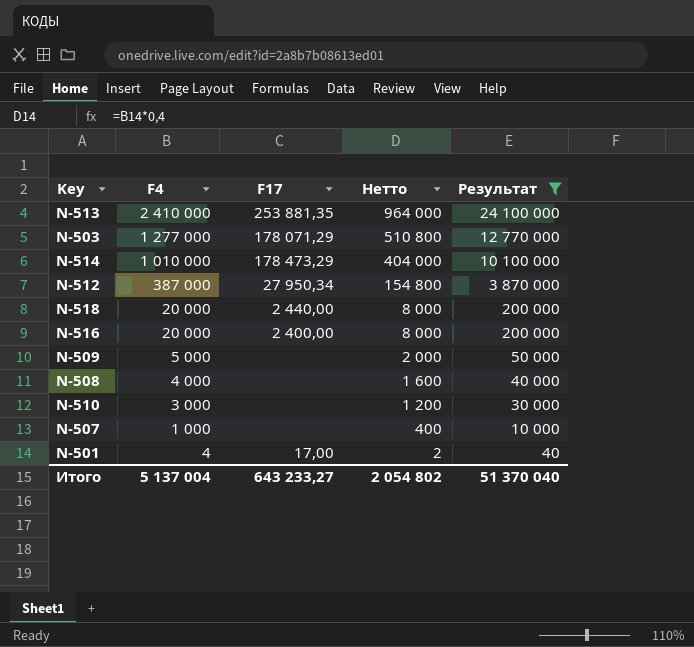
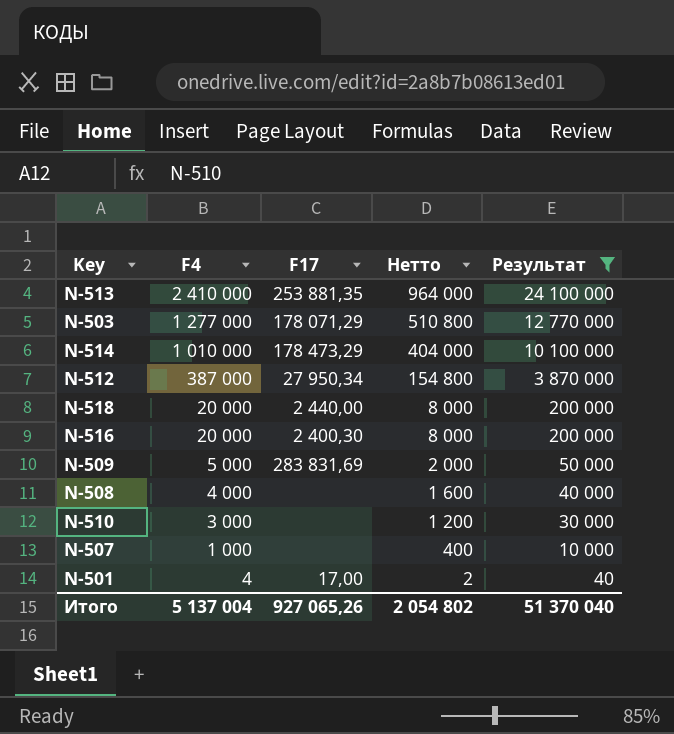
N-516 | F17: 2 400,00 -> 2 400,30
N-509 | F17: none -> 283 831,69
Итого | F17: 643 233,27 -> 927 065,26

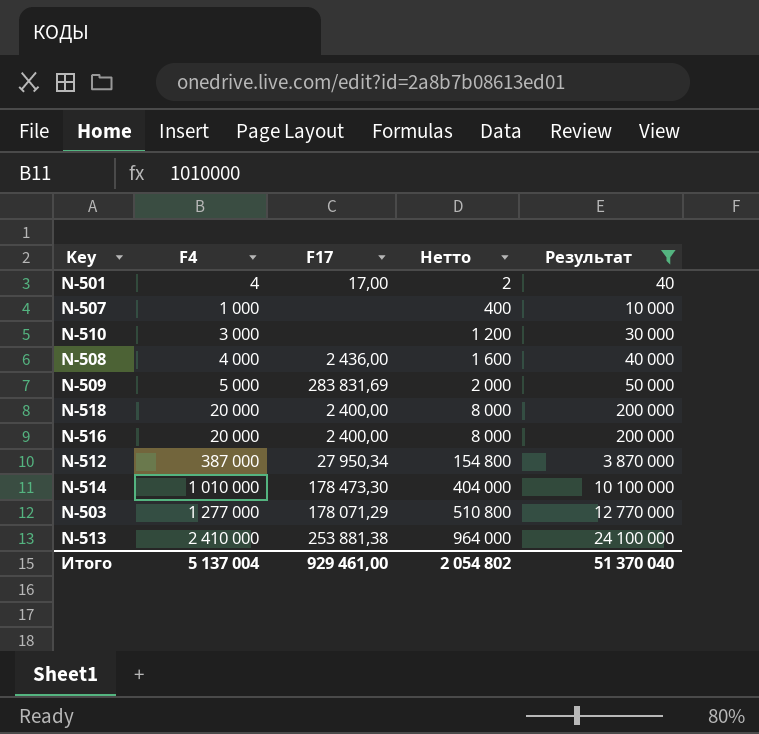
row order: F4 descending -> F4 ascending
N-508 | F17: none -> 2 436,00
N-518 | F17: 2 440,00 -> 2 400,00
N-516 | F17: 2 400,30 -> 2 400,00
N-514 | F17: 178 473,29 -> 178 473,30
N-513 | F17: 253 881,35 -> 253 881,38
Итого | F17: 927 065,26 -> 929 461,00

